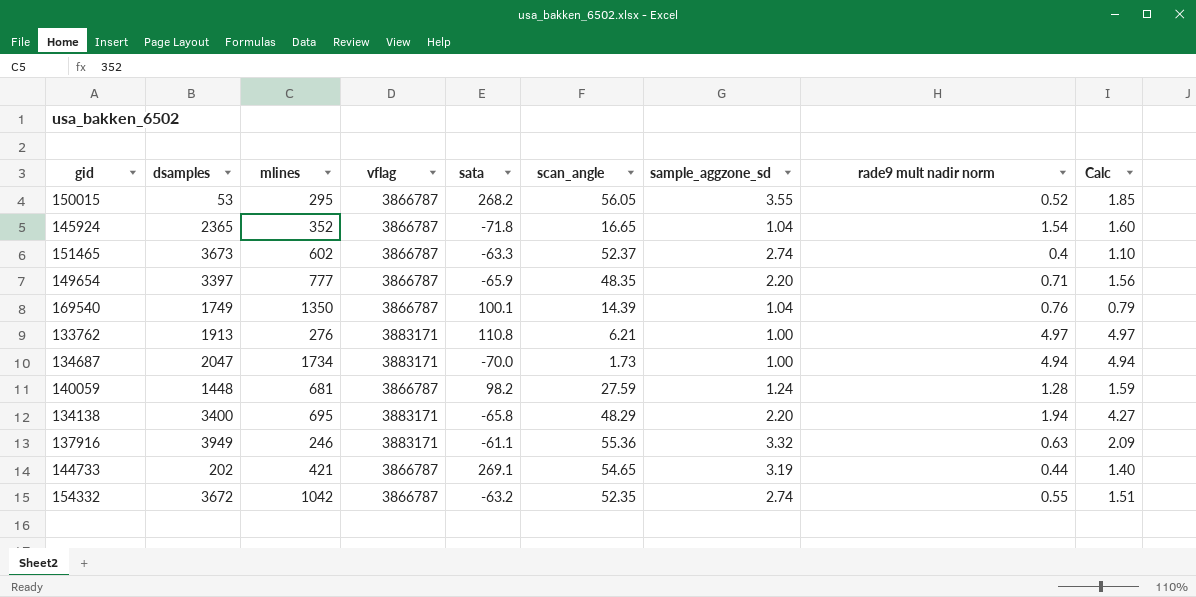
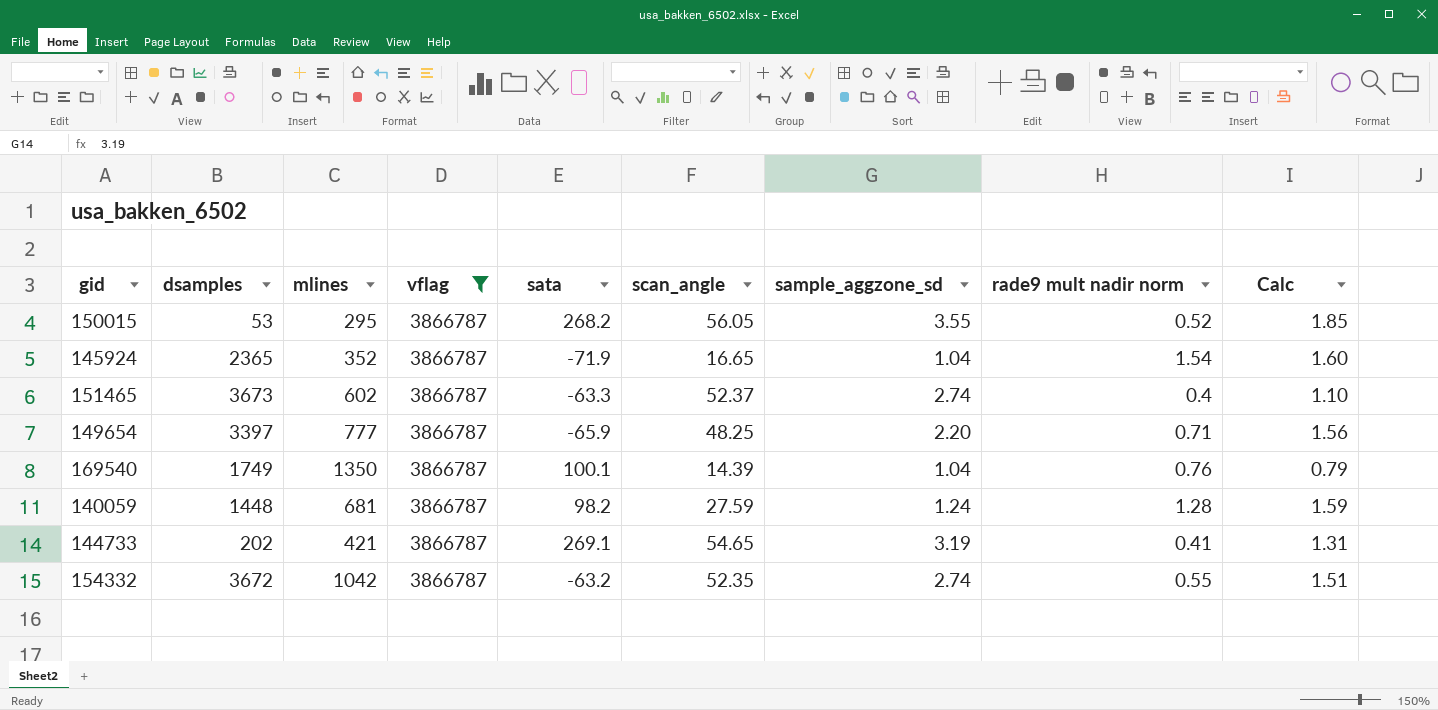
filter: none -> vflag = 3866787
145924 | sata: -71.8 -> -71.9
149654 | scan_angle: 48.35 -> 48.25
144733 | rade9 mult nadir norm: 0.44 -> 0.41
144733 | Calc: 1.40 -> 1.31

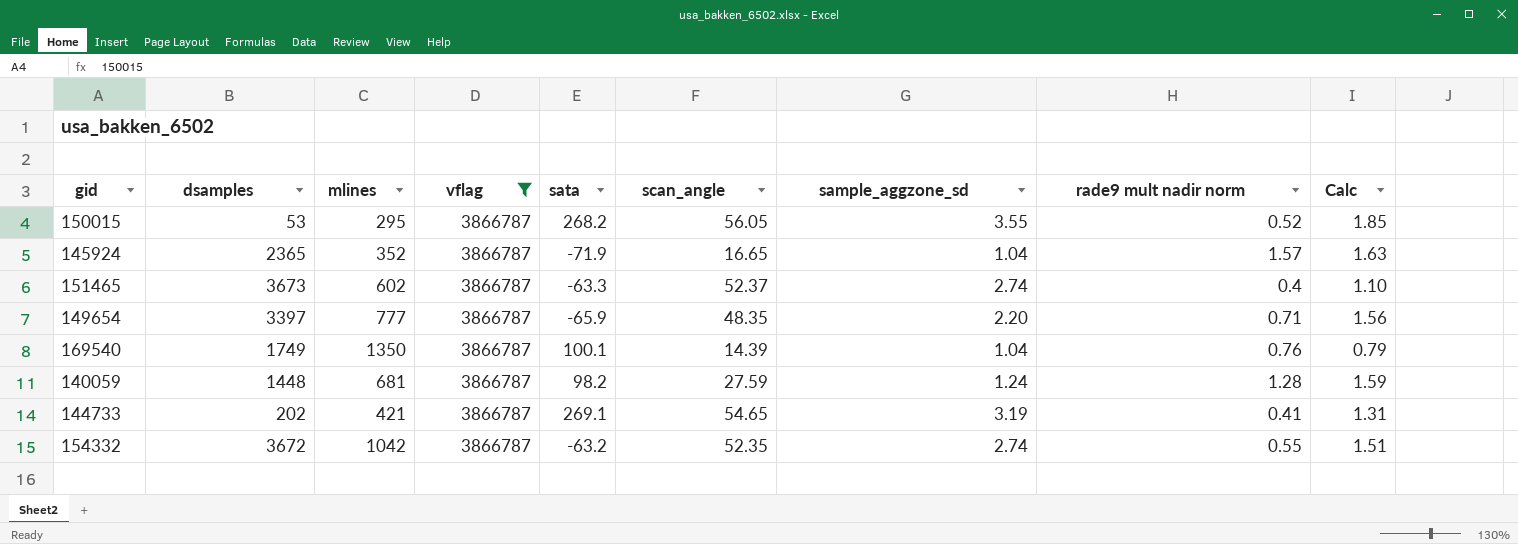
145924 | rade9 mult nadir norm: 1.54 -> 1.57
145924 | Calc: 1.60 -> 1.63
149654 | scan_angle: 48.25 -> 48.35

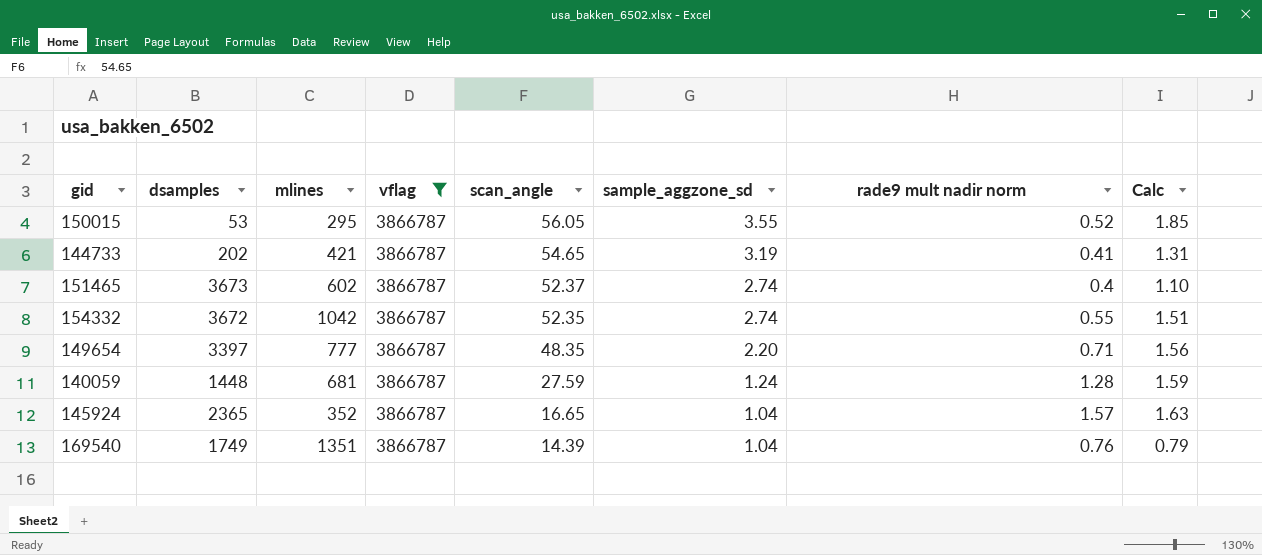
row order: none -> scan_angle descending
column sata | position: 5 -> none
169540 | mlines: 1350 -> 1351

